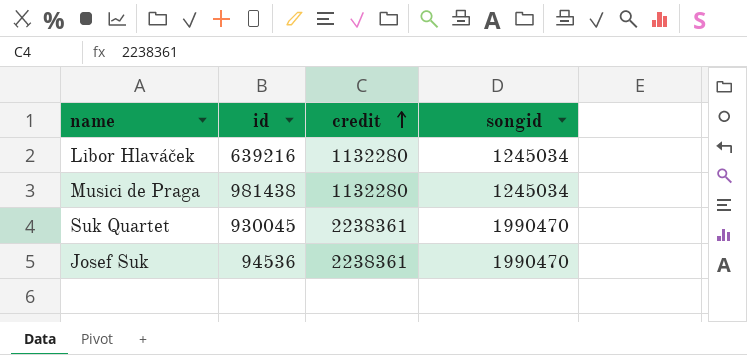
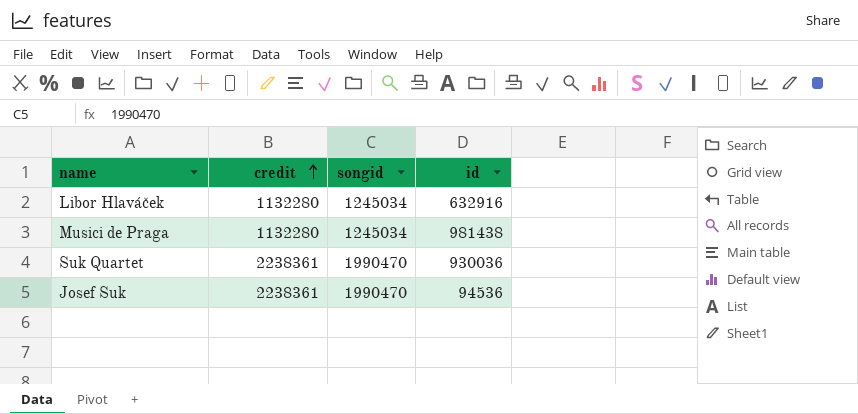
column id | position: 2 -> 4
Libor Hlaváček | id: 639216 -> 632916
Suk Quartet | id: 930045 -> 930036

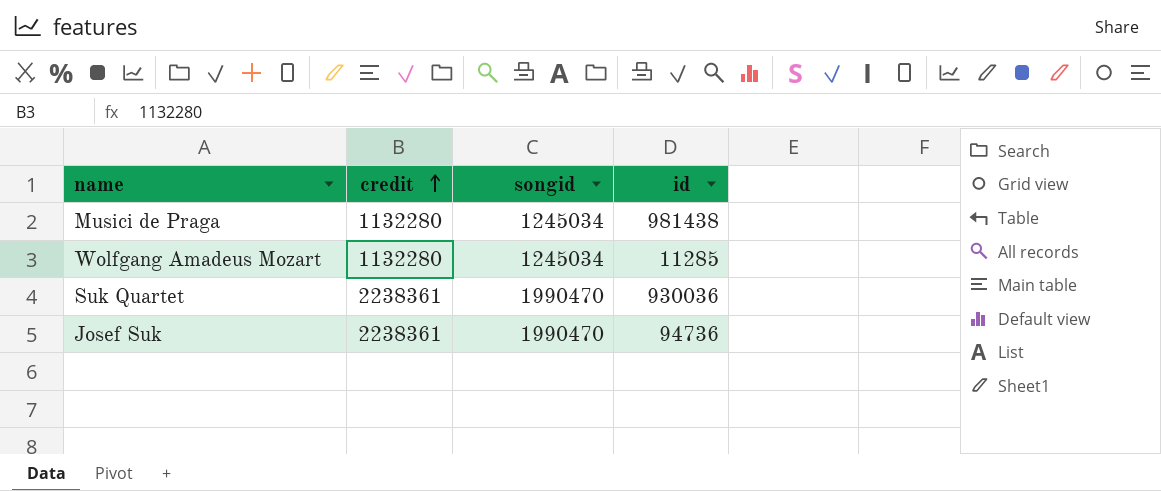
row Libor Hlaváček: 1132280 | 1245034 | 632916 -> none
row Wolfgang Amadeus Mozart: none -> 1132280 | 1245034 | 11285
Josef Suk | id: 94536 -> 94736

